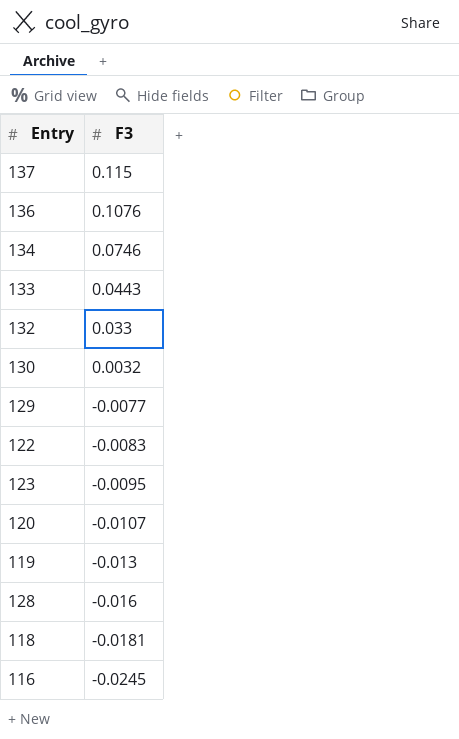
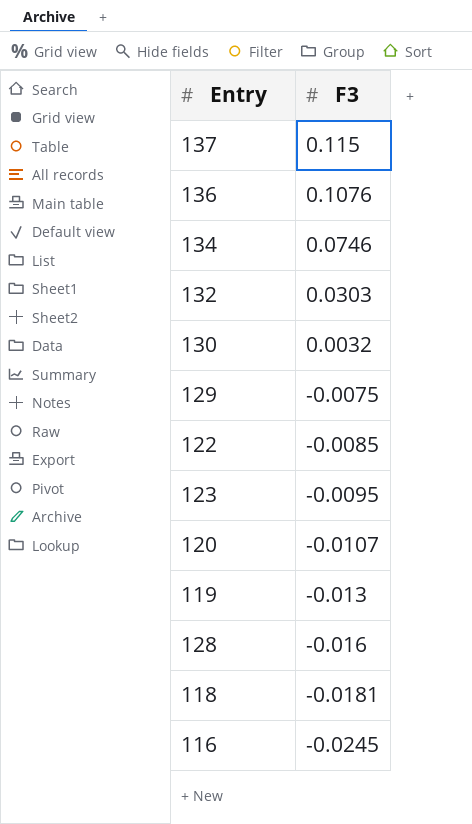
row 133: 0.0443 -> none
132 | F3: 0.033 -> 0.0303
129 | F3: -0.0077 -> -0.0075
122 | F3: -0.0083 -> -0.0085

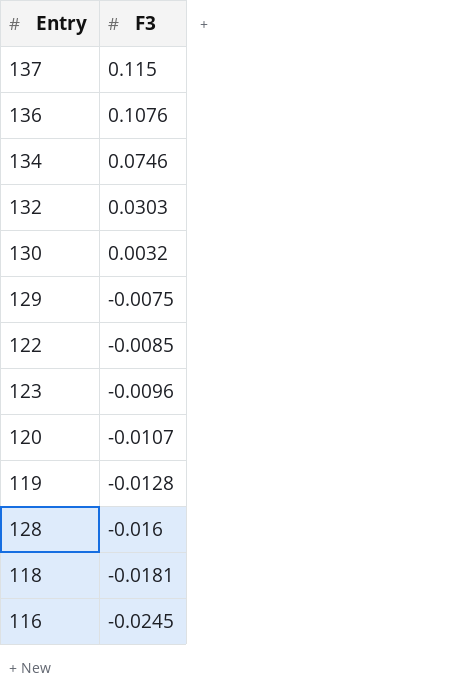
123 | F3: -0.0095 -> -0.0096
119 | F3: -0.013 -> -0.0128

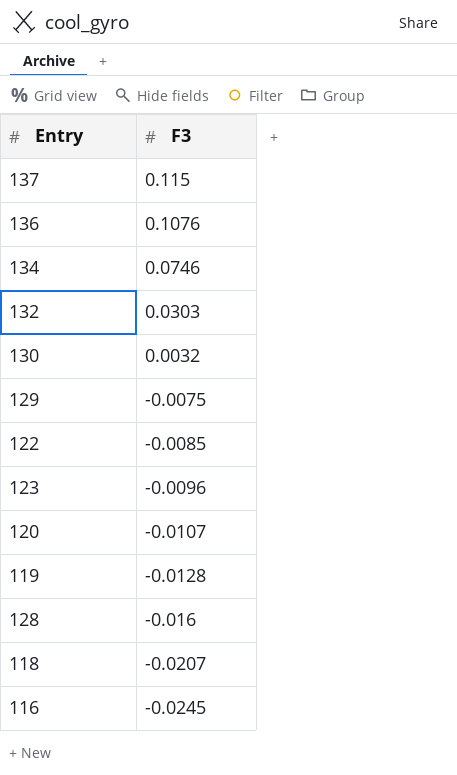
118 | F3: -0.0181 -> -0.0207

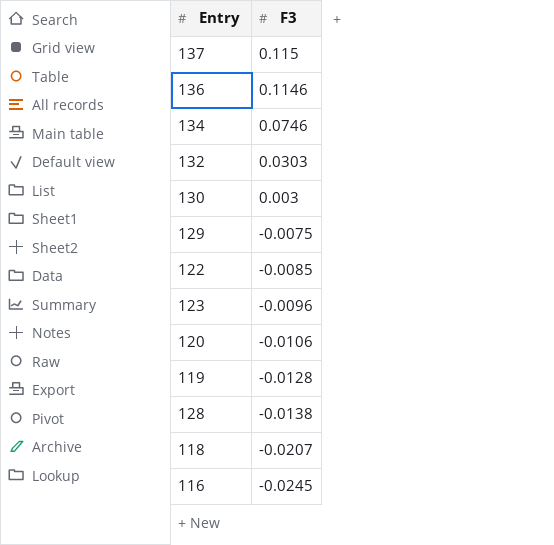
136 | F3: 0.1076 -> 0.1146
130 | F3: 0.0032 -> 0.003
120 | F3: -0.0107 -> -0.0106
128 | F3: -0.016 -> -0.0138

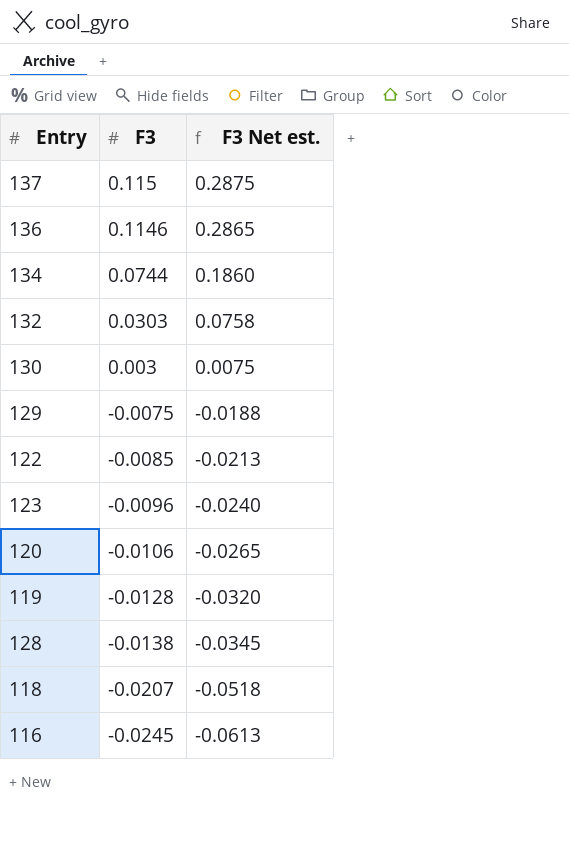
column F3 Net est. | formula: none -> [F3] * 2.5
134 | F3: 0.0746 -> 0.0744

